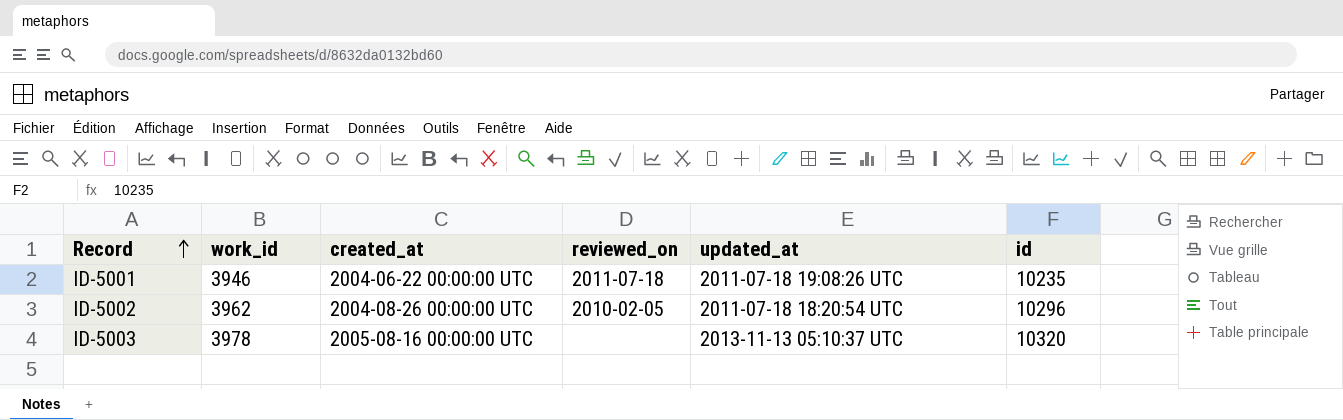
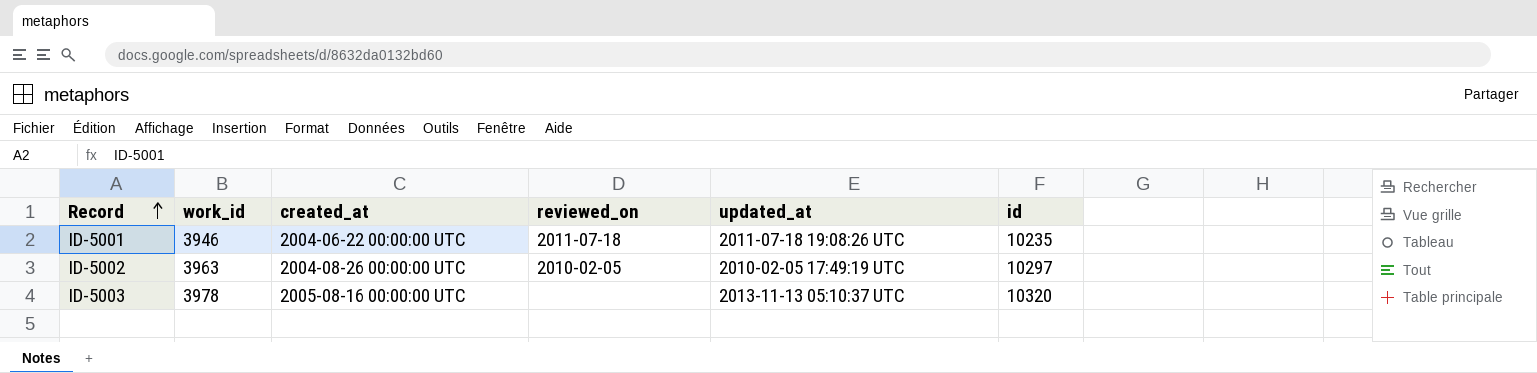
ID-5002 | work_id: 3962 -> 3963
ID-5002 | updated_at: 2011-07-18 18:20:54 UTC -> 2010-02-05 17:49:19 UTC
ID-5002 | id: 10296 -> 10297

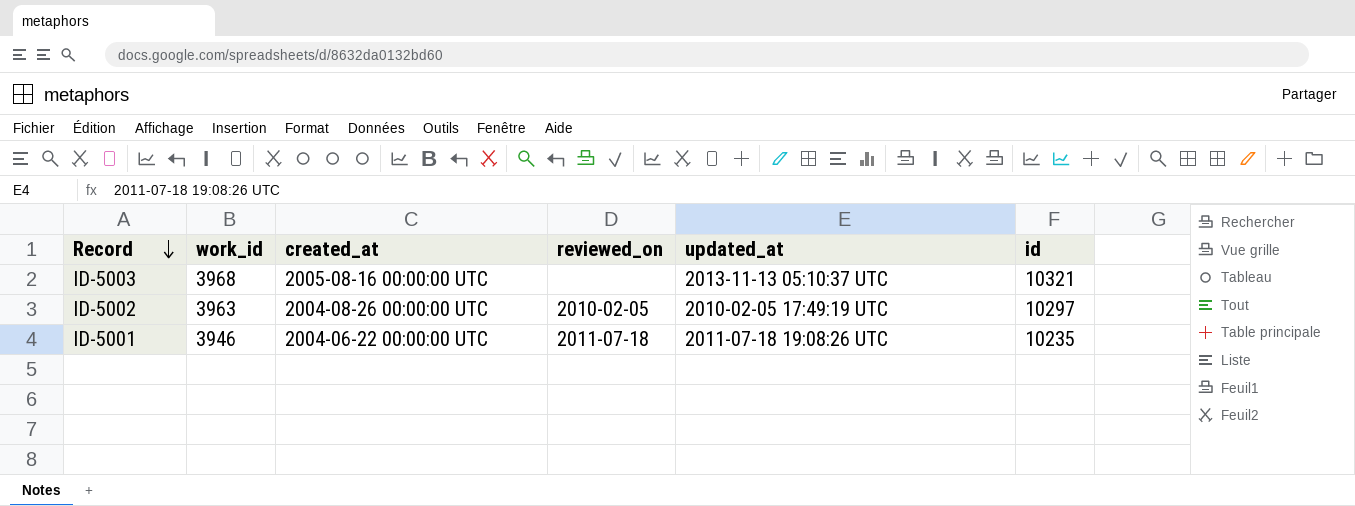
row order: Record ascending -> Record descending
ID-5003 | work_id: 3978 -> 3968
ID-5003 | id: 10320 -> 10321

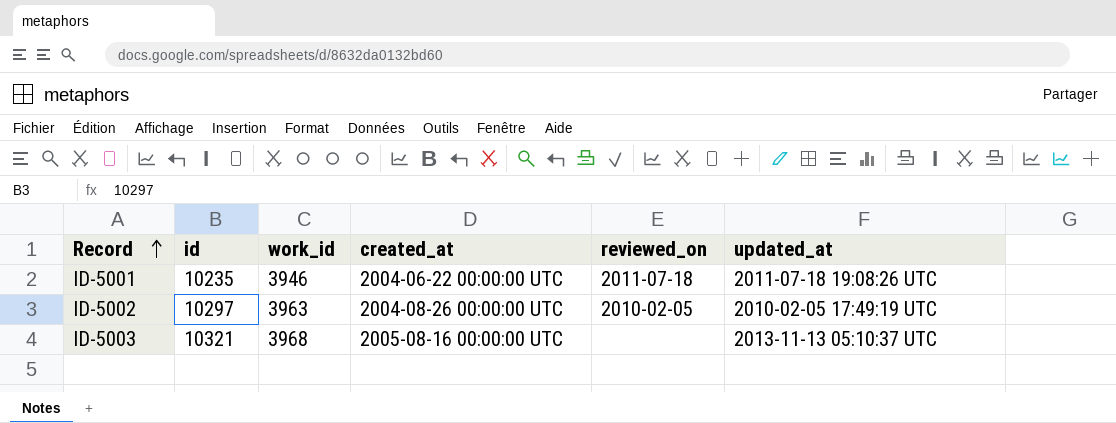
row order: Record descending -> Record ascending
column id | position: 6 -> 2

